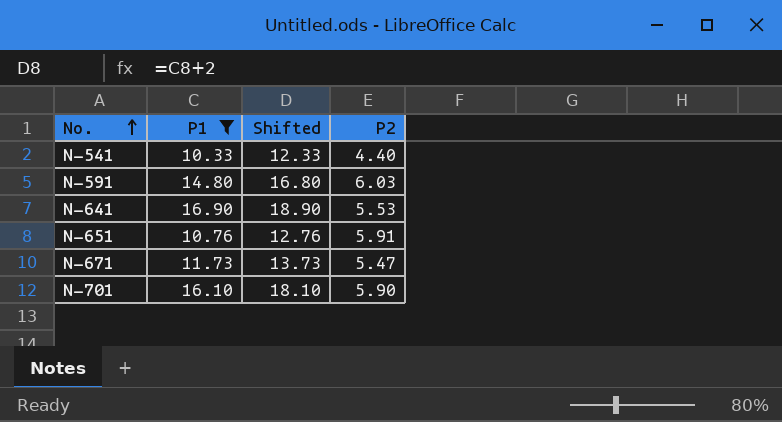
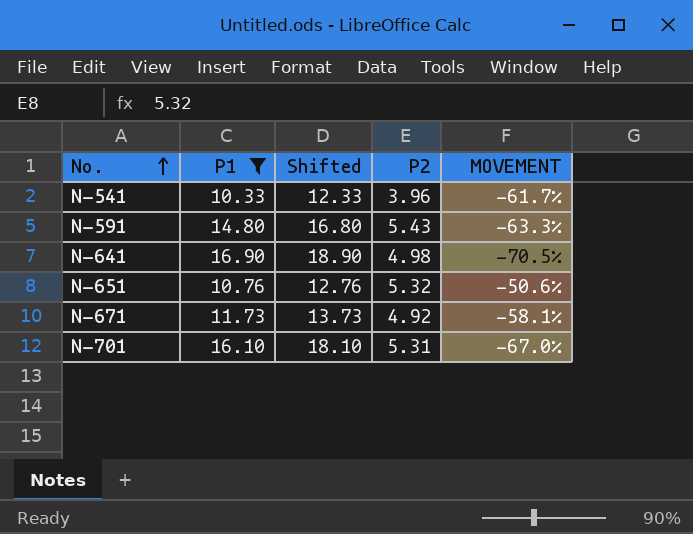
column MOVEMENT | formula: none -> ([P2] - [P1]) / [P1]
N-541 | P2: 4.40 -> 3.96
N-591 | P2: 6.03 -> 5.43
N-641 | P2: 5.53 -> 4.98
N-651 | P2: 5.91 -> 5.32
N-671 | P2: 5.47 -> 4.92
N-701 | P2: 5.90 -> 5.31

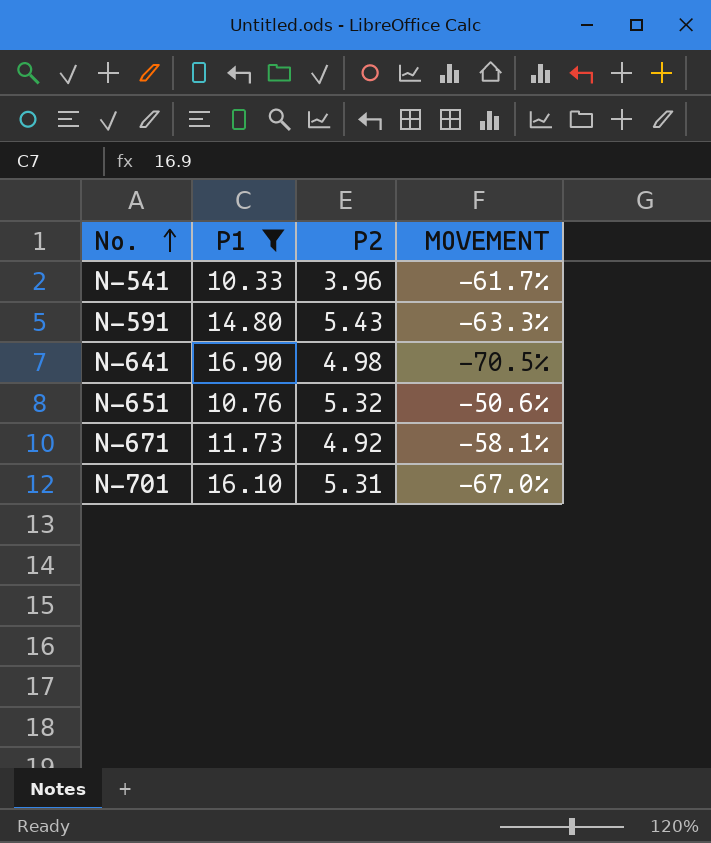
column Shifted | formula: [P1] + 2 -> none

